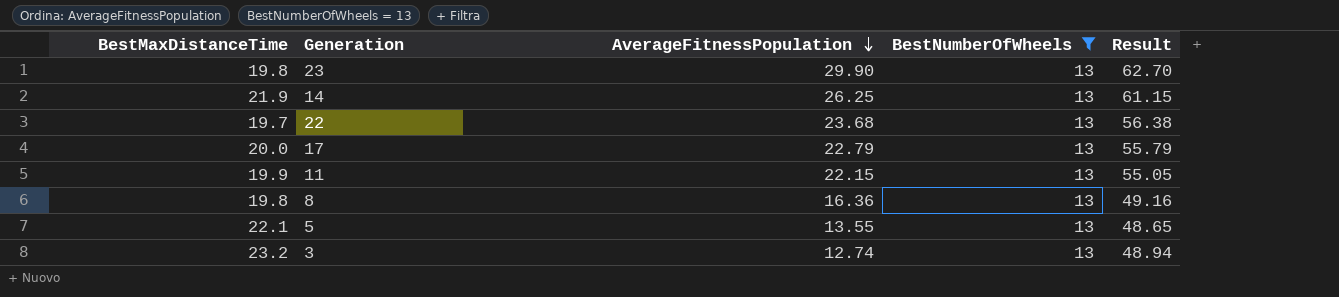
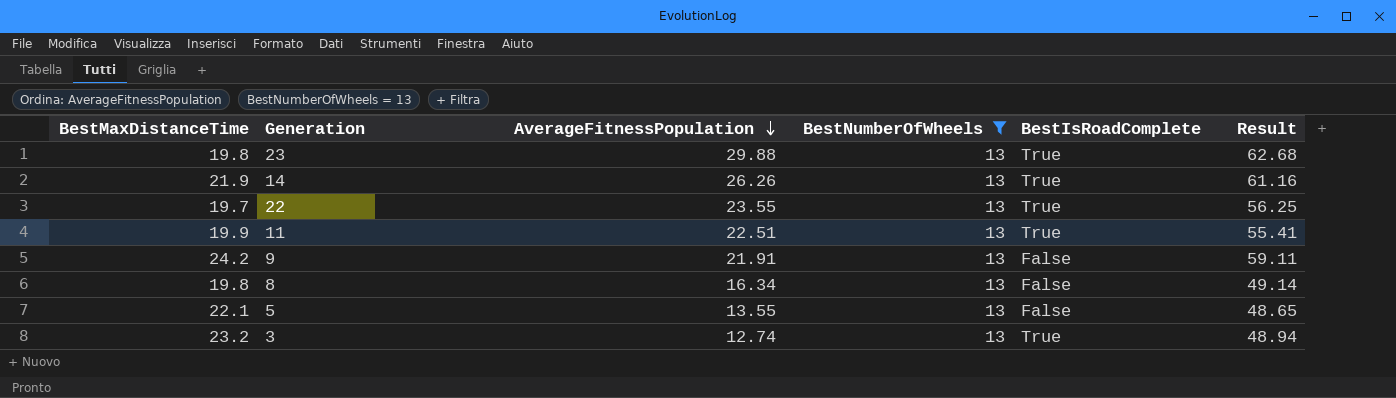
column BestIsRoadComplete | position: none -> 5
row 17: 20.0 | 22.79 | 13 | 55.79 -> none
23 | AverageFitnessPopulation: 29.90 -> 29.88
23 | Result: 62.70 -> 62.68
14 | AverageFitnessPopulation: 26.25 -> 26.26
14 | Result: 61.15 -> 61.16
22 | AverageFitnessPopulation: 23.68 -> 23.55
22 | Result: 56.38 -> 56.25
11 | AverageFitnessPopulation: 22.15 -> 22.51
11 | Result: 55.05 -> 55.41
row 9: none -> 24.2 | 21.91 | 13 | False | 59.11
8 | AverageFitnessPopulation: 16.36 -> 16.34
8 | Result: 49.16 -> 49.14

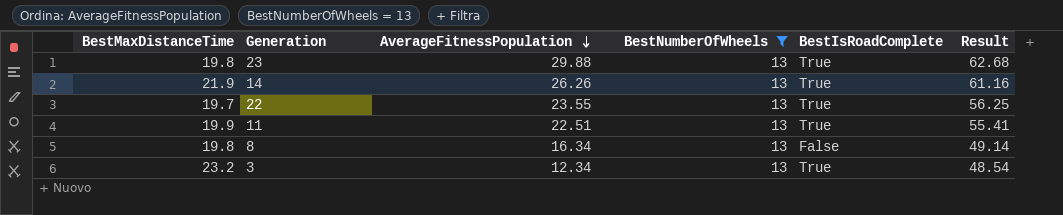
row 9: 24.2 | 21.91 | 13 | False | 59.11 -> none
row 5: 22.1 | 13.55 | 13 | False | 48.65 -> none
3 | AverageFitnessPopulation: 12.74 -> 12.34
3 | Result: 48.94 -> 48.54

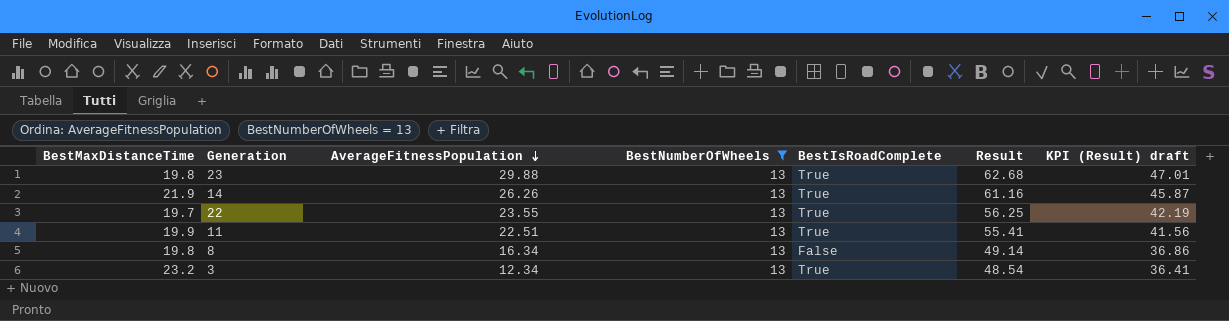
column KPI (Result) draft | formula: none -> [Result] * 0.75

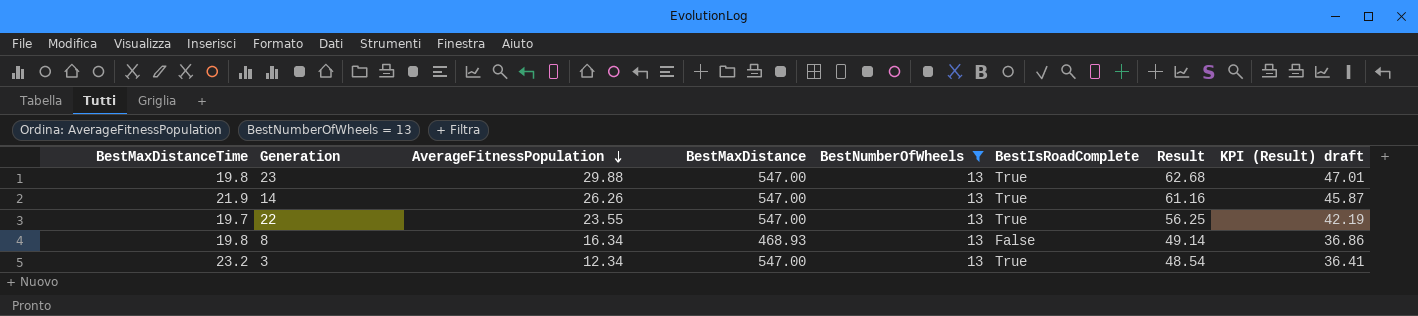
column BestMaxDistance | position: none -> 4
row 11: 19.9 | 22.51 | 13 | True | 55.41 | 41.56 -> none

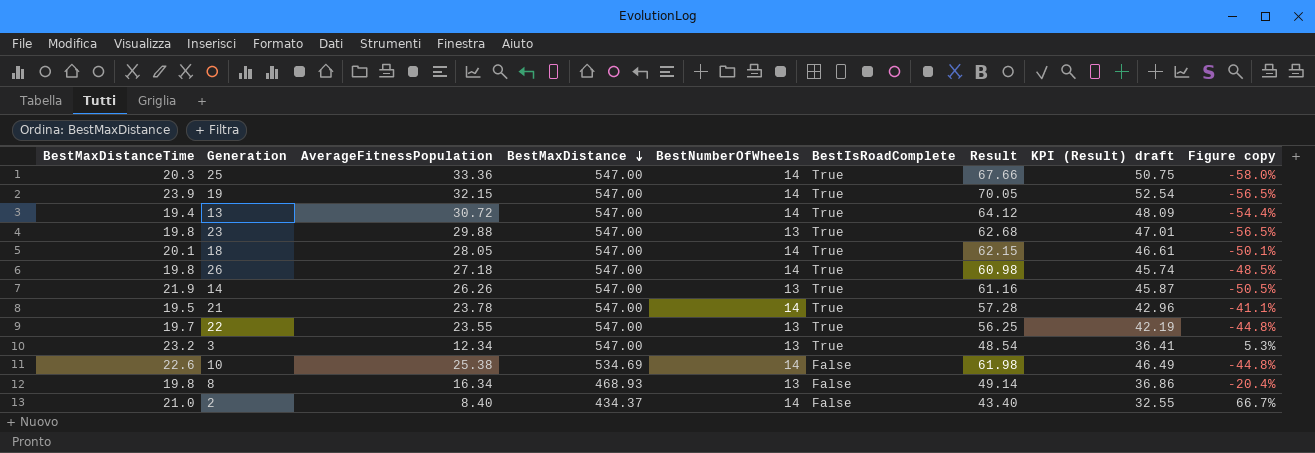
filter: BestNumberOfWheels = 13 -> none
row order: AverageFitnessPopulation descending -> BestMaxDistance descending
column Figure copy | formula: none -> ([BestNumberOfWheels] - [AverageFitnessPopulation]) / [AverageFitnessPopulation]

